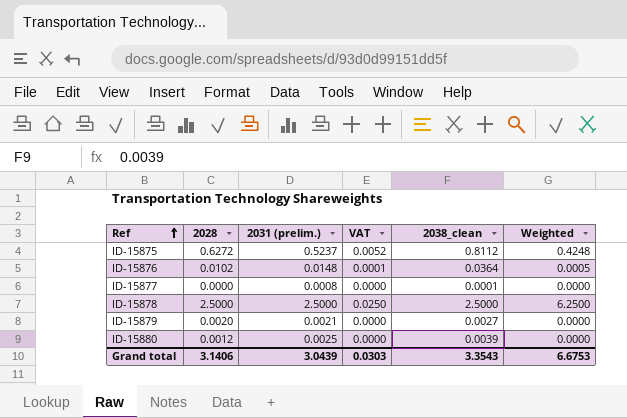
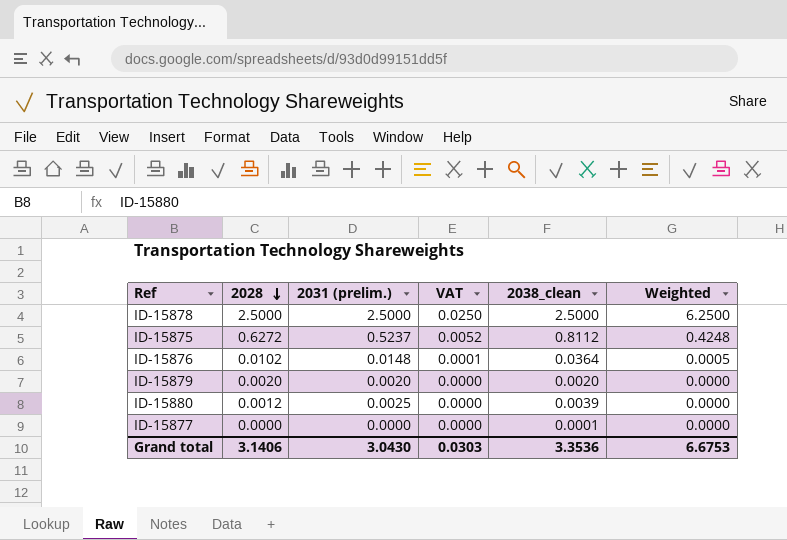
row order: Ref ascending -> 2028 descending
ID-15879 | 2031 (prelim.): 0.0021 -> 0.0020
ID-15879 | 2038_clean: 0.0027 -> 0.0020
ID-15877 | 2031 (prelim.): 0.0008 -> 0.0000
Grand total | 2031 (prelim.): 3.0439 -> 3.0430
Grand total | 2038_clean: 3.3543 -> 3.3536

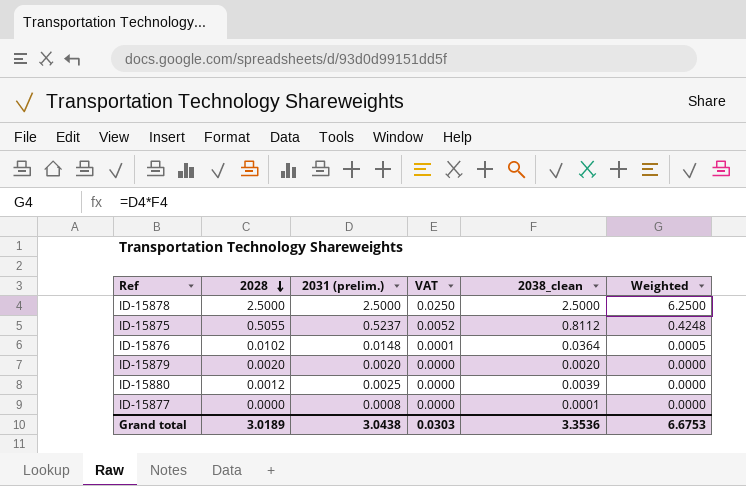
ID-15875 | 2028: 0.6272 -> 0.5055
ID-15877 | 2031 (prelim.): 0.0000 -> 0.0008
Grand total | 2028: 3.1406 -> 3.0189
Grand total | 2031 (prelim.): 3.0430 -> 3.0438

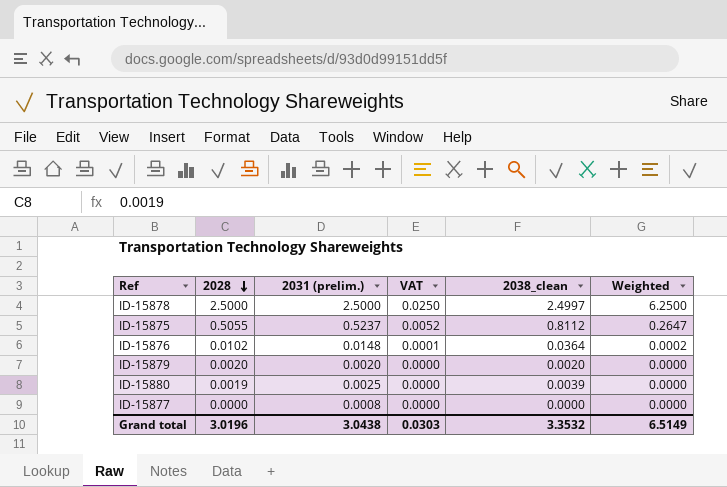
column Weighted | formula: [2031 (prelim.)] * [2038_clean] -> [2028] * [2031 (prelim.)]
ID-15878 | 2038_clean: 2.5000 -> 2.4997
ID-15880 | 2028: 0.0012 -> 0.0019
ID-15877 | 2038_clean: 0.0001 -> 0.0000
Grand total | 2028: 3.0189 -> 3.0196
Grand total | 2038_clean: 3.3536 -> 3.3532
Grand total | Weighted: 6.6753 -> 6.5149

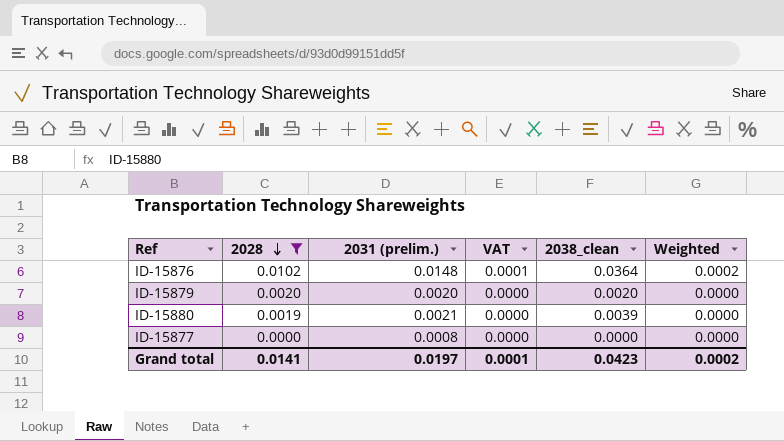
filter: none -> 2028 <= 0.0102
ID-15880 | 2031 (prelim.): 0.0025 -> 0.0021
Grand total | 2028: 3.0196 -> 0.0141
Grand total | 2031 (prelim.): 3.0438 -> 0.0197
Grand total | VAT: 0.0303 -> 0.0001
Grand total | 2038_clean: 3.3532 -> 0.0423
Grand total | Weighted: 6.5149 -> 0.0002

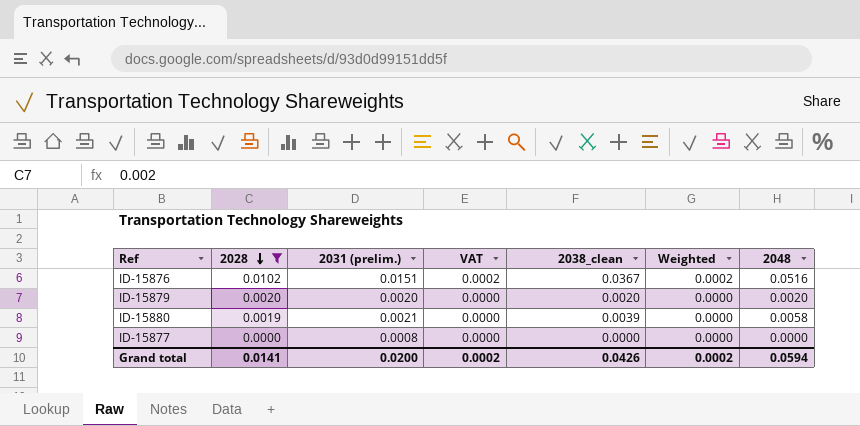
column 2048 | position: none -> 7
ID-15876 | 2031 (prelim.): 0.0148 -> 0.0151
ID-15876 | VAT: 0.0001 -> 0.0002
ID-15876 | 2038_clean: 0.0364 -> 0.0367
Grand total | 2031 (prelim.): 0.0197 -> 0.0200
Grand total | VAT: 0.0001 -> 0.0002
Grand total | 2038_clean: 0.0423 -> 0.0426

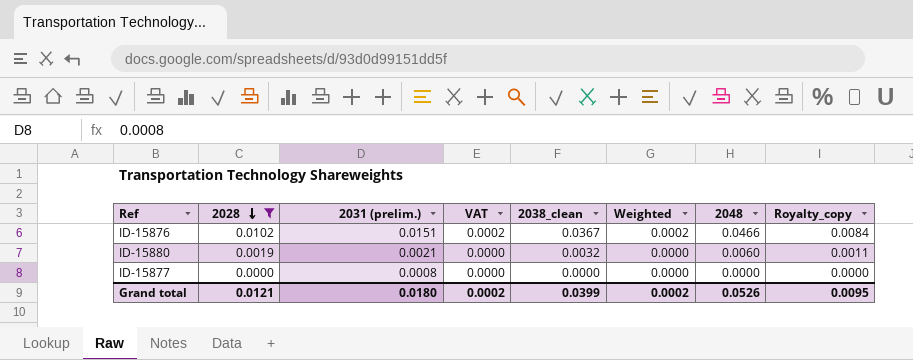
column Royalty_copy | formula: none -> [2048] * 0.18
row ID-15879: 0.0020 | 0.0020 | 0.0000 | 0.0020 | 0.0000 | 0.0020 -> none
ID-15876 | 2048: 0.0516 -> 0.0466
ID-15880 | 2038_clean: 0.0039 -> 0.0032
ID-15880 | 2048: 0.0058 -> 0.0060
Grand total | 2028: 0.0141 -> 0.0121
Grand total | 2031 (prelim.): 0.0200 -> 0.0180
Grand total | 2038_clean: 0.0426 -> 0.0399
Grand total | 2048: 0.0594 -> 0.0526

